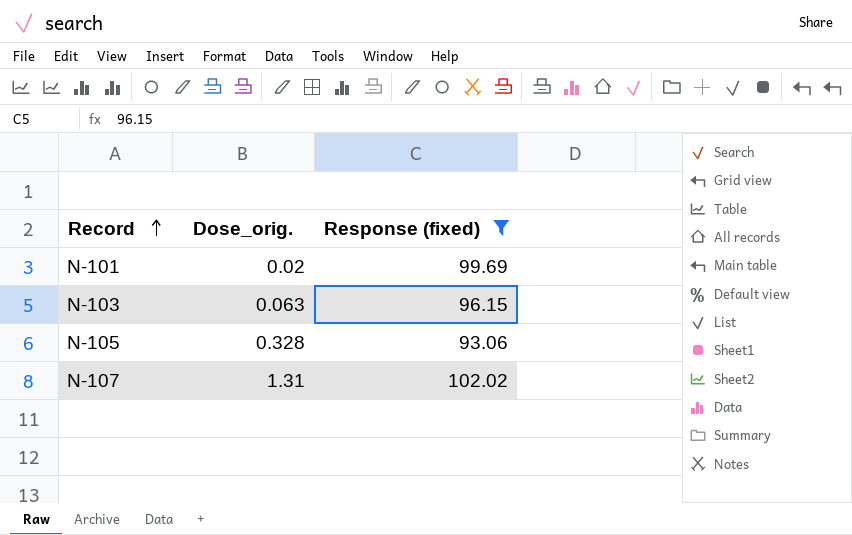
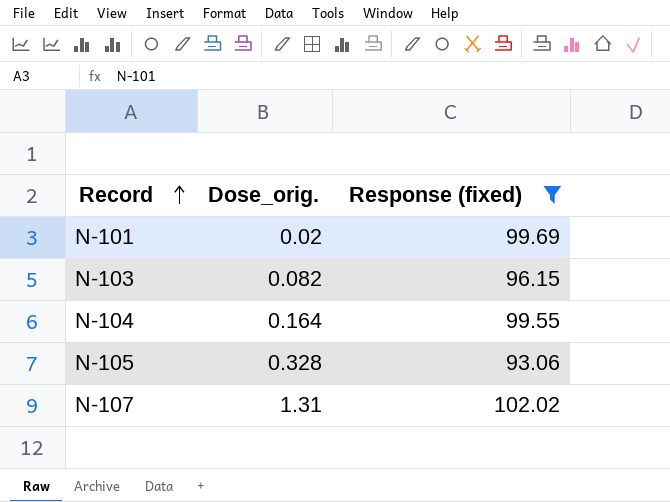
N-103 | Dose_orig.: 0.063 -> 0.082
row N-104: none -> 0.164 | 99.55

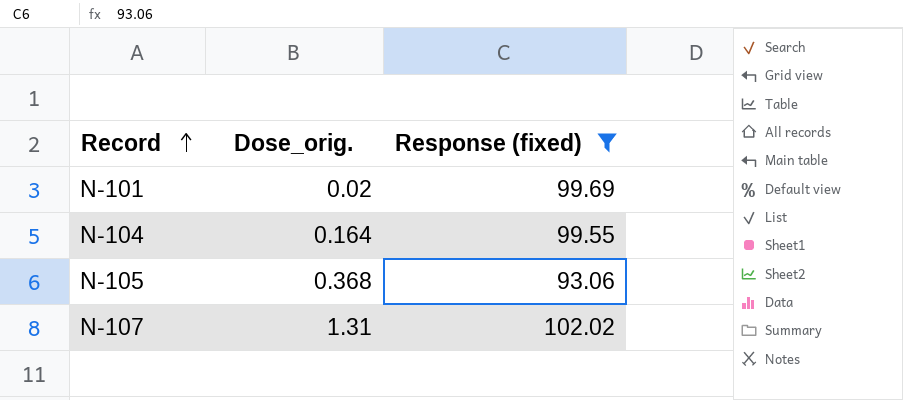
row N-103: 0.082 | 96.15 -> none
N-105 | Dose_orig.: 0.328 -> 0.368

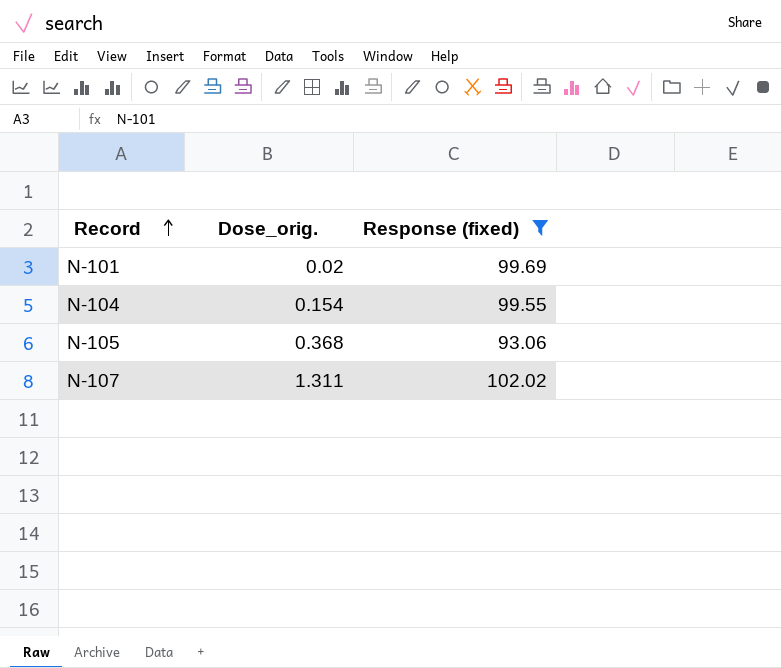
N-104 | Dose_orig.: 0.164 -> 0.154
N-107 | Dose_orig.: 1.31 -> 1.311

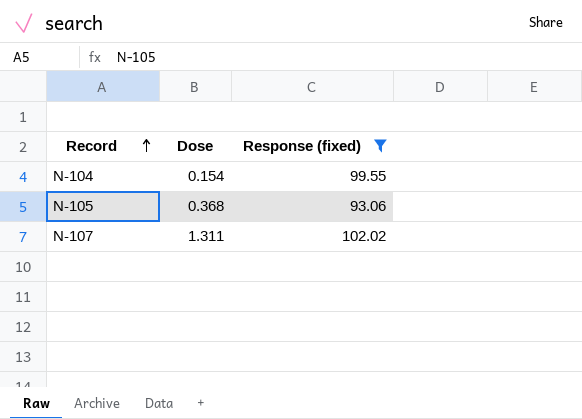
column name: Dose_orig. -> Dose
row N-101: 0.02 | 99.69 -> none

